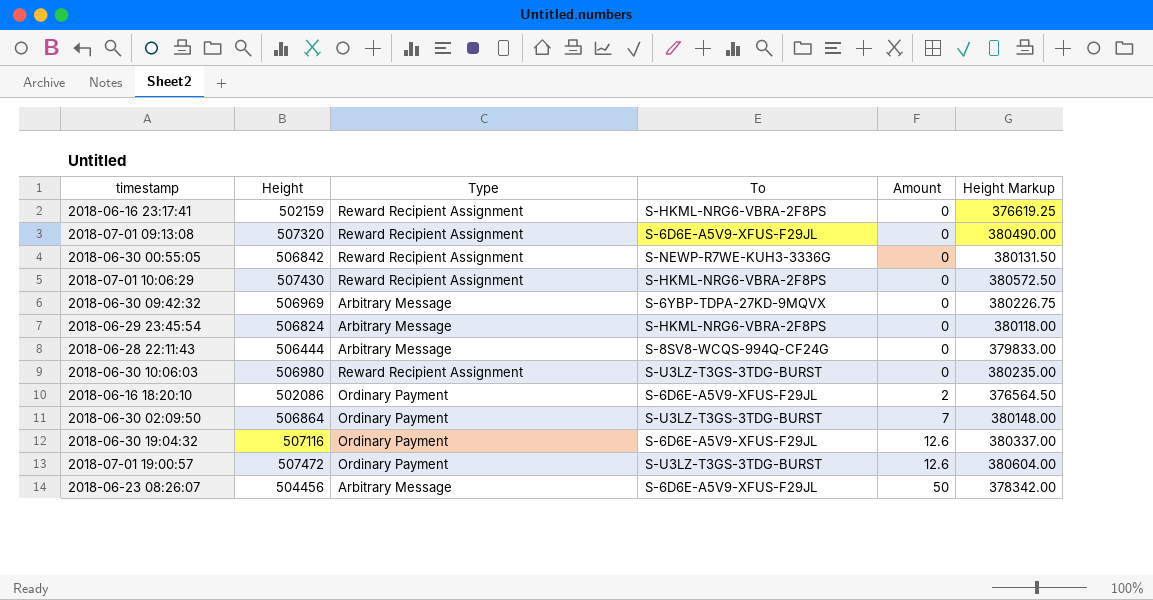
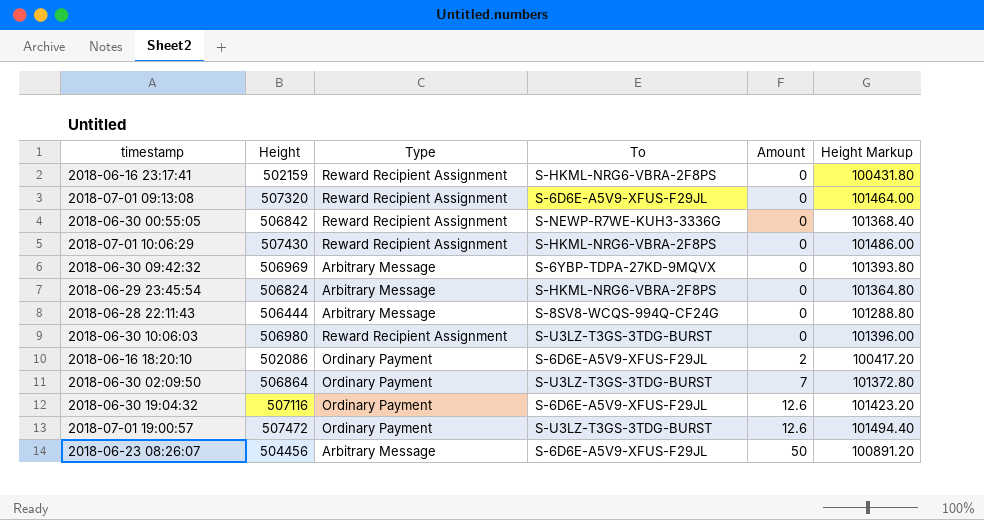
column Height Markup | formula: [Height] * 0.75 -> [Height] * 0.2

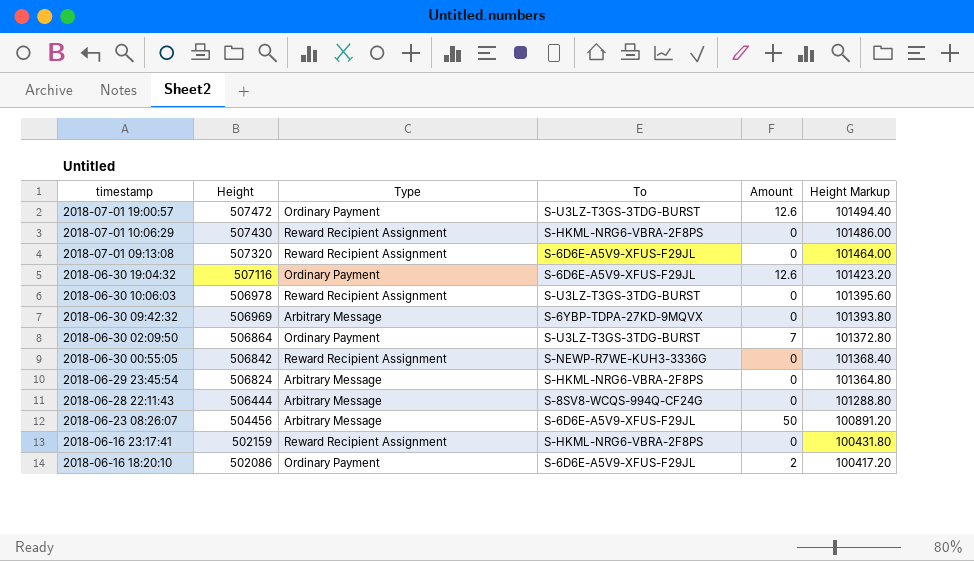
row order: Amount ascending -> timestamp descending
2018-06-30 10:06:03 | Height: 506980 -> 506978
2018-06-30 10:06:03 | Height Markup: 101396.00 -> 101395.60

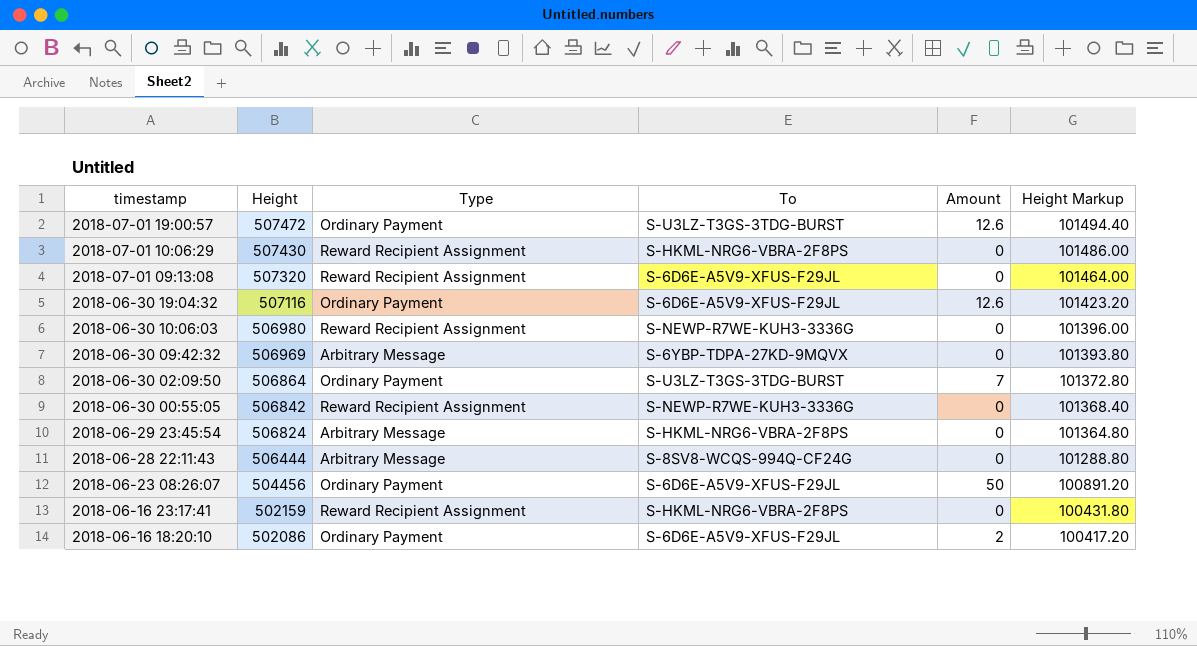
2018-06-30 10:06:03 | Height: 506978 -> 506980
2018-06-30 10:06:03 | To: S-U3LZ-T3GS-3TDG-BURST -> S-NEWP-R7WE-KUH3-3336G
2018-06-30 10:06:03 | Height Markup: 101395.60 -> 101396.00
2018-06-23 08:26:07 | Type: Arbitrary Message -> Ordinary Payment

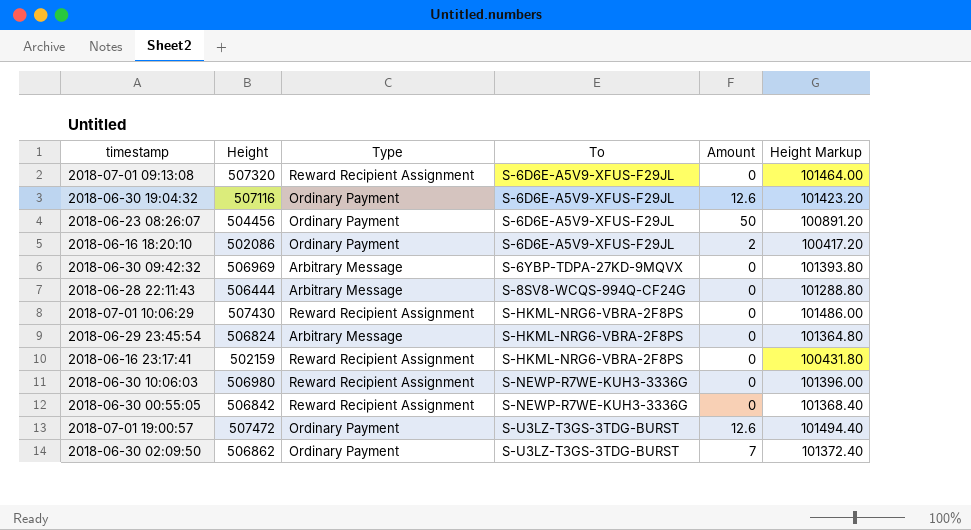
row order: timestamp descending -> To ascending
2018-06-30 02:09:50 | Height: 506864 -> 506862
2018-06-30 02:09:50 | Height Markup: 101372.80 -> 101372.40

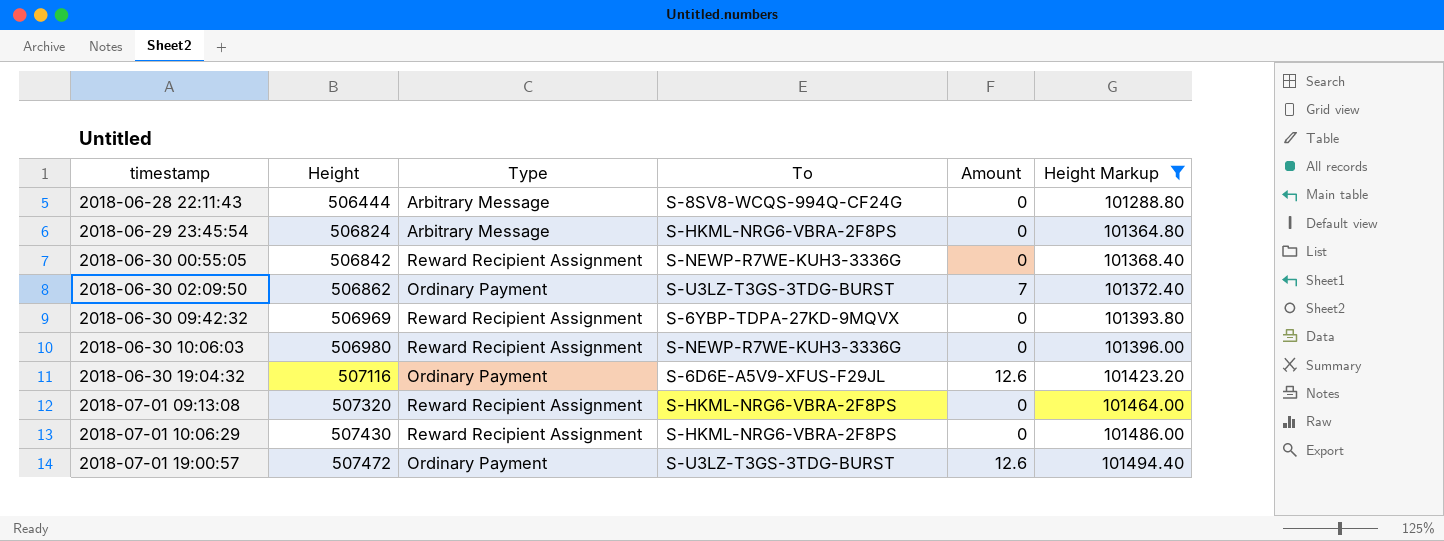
filter: none -> Height Markup >= 101288.80
row order: To ascending -> timestamp ascending
2018-06-30 09:42:32 | Type: Arbitrary Message -> Reward Recipient Assignment
2018-07-01 09:13:08 | To: S-6D6E-A5V9-XFUS-F29JL -> S-HKML-NRG6-VBRA-2F8PS

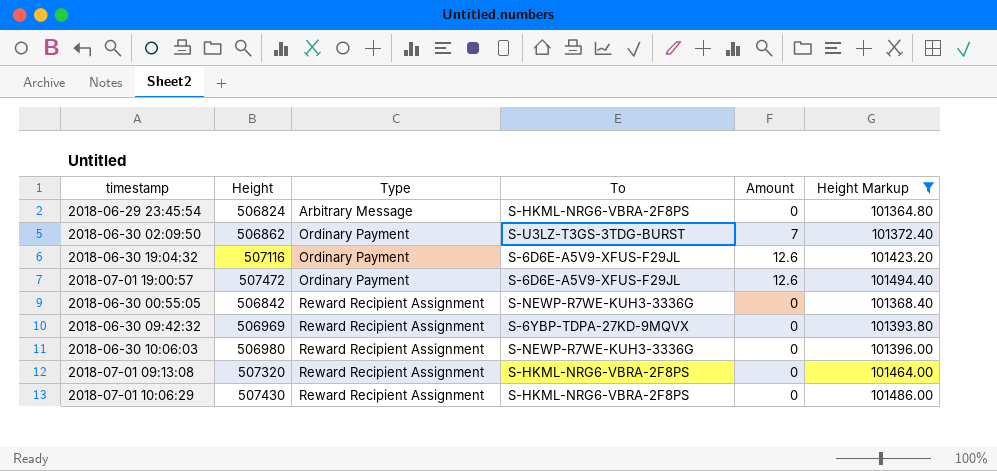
row order: timestamp ascending -> Type ascending
row 2018-06-28 22:11:43: 506444 | Arbitrary Message | S-8SV8-WCQS-994Q-CF24G | 0 | 101288.80 -> none
2018-07-01 19:00:57 | To: S-U3LZ-T3GS-3TDG-BURST -> S-6D6E-A5V9-XFUS-F29JL

